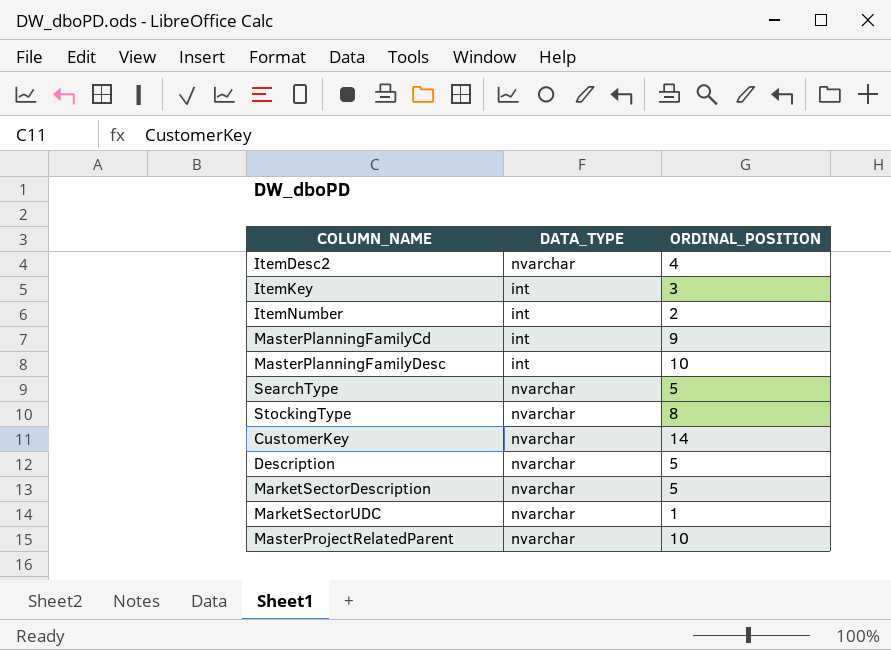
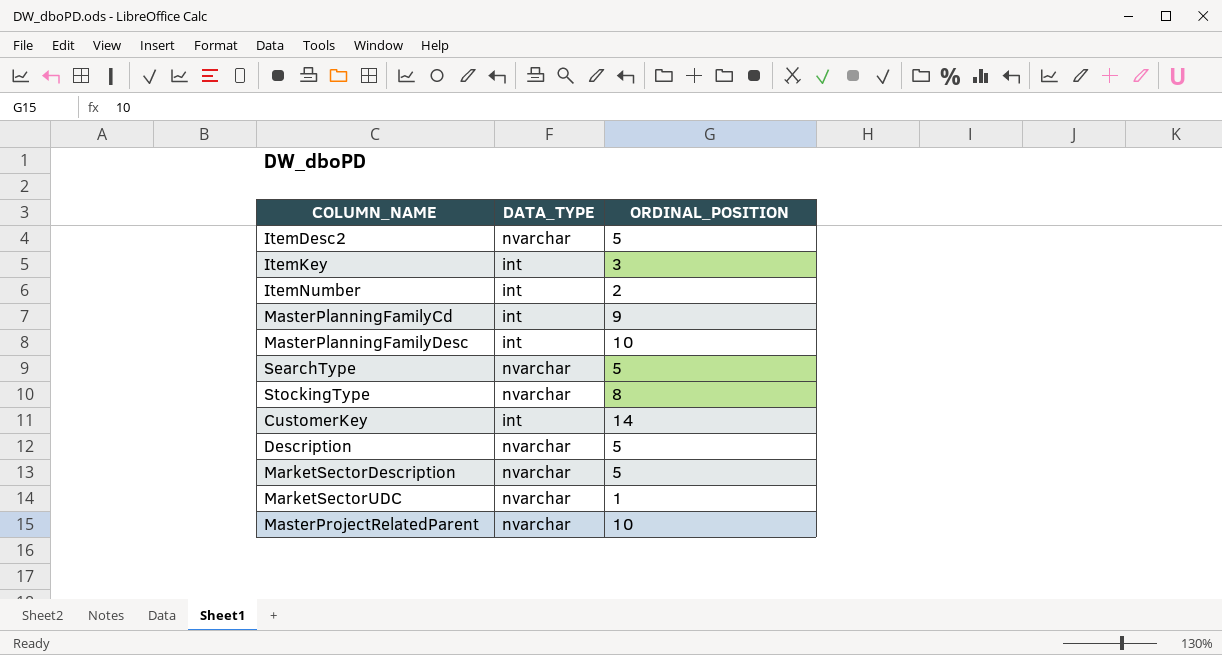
ItemDesc2 | ORDINAL_POSITION: 4 -> 5
CustomerKey | DATA_TYPE: nvarchar -> int

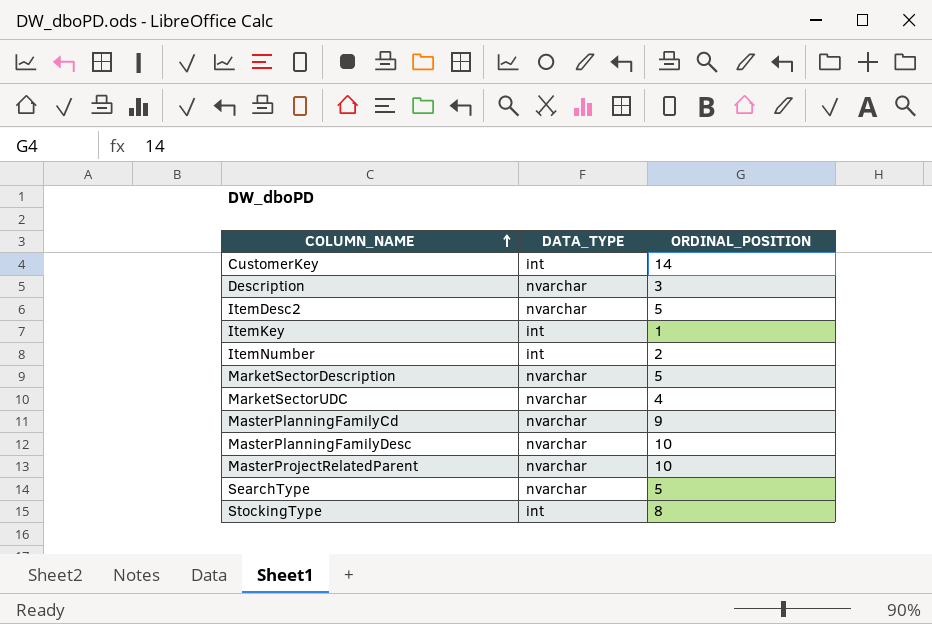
row order: none -> COLUMN_NAME ascending
Description | ORDINAL_POSITION: 5 -> 3
ItemKey | ORDINAL_POSITION: 3 -> 1
MarketSectorUDC | ORDINAL_POSITION: 1 -> 4
MasterPlanningFamilyCd | DATA_TYPE: int -> nvarchar
MasterPlanningFamilyDesc | DATA_TYPE: int -> nvarchar
StockingType | DATA_TYPE: nvarchar -> int

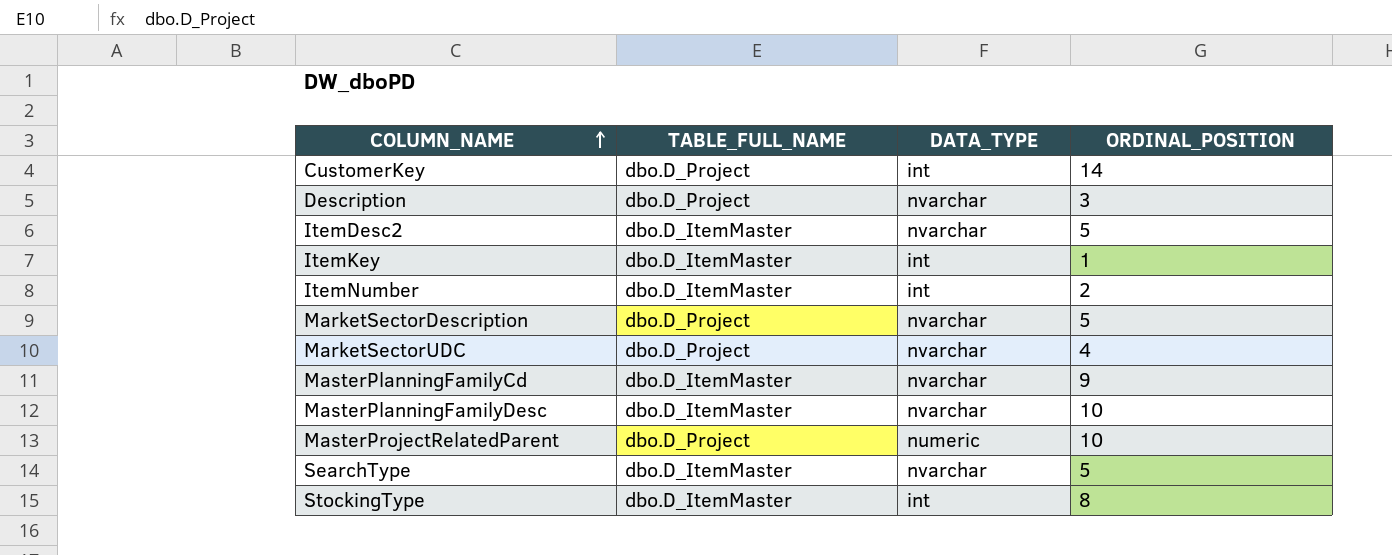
column TABLE_FULL_NAME | position: none -> 2
MasterProjectRelatedParent | DATA_TYPE: nvarchar -> numeric

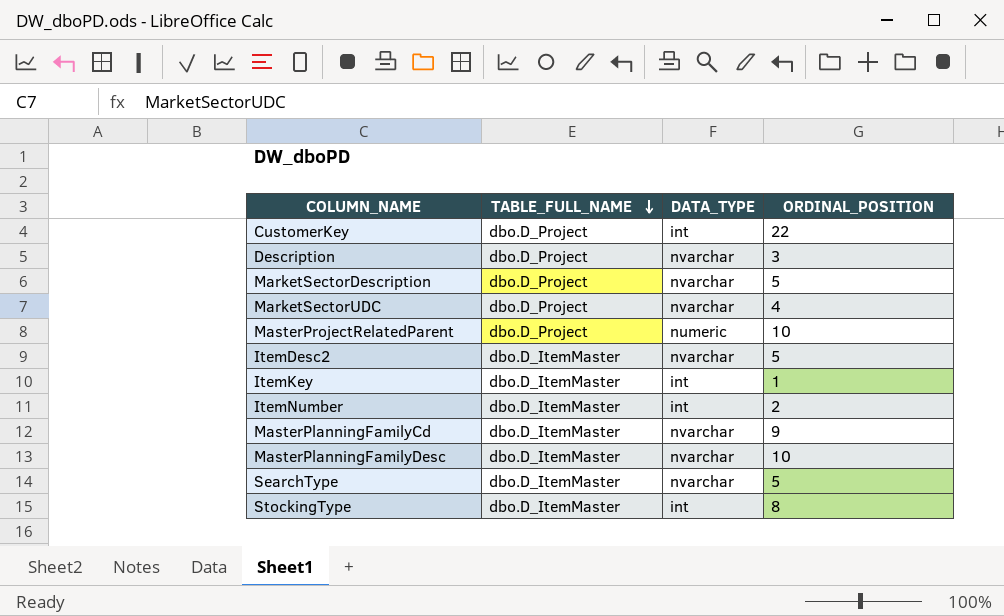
row order: COLUMN_NAME ascending -> TABLE_FULL_NAME descending
CustomerKey | ORDINAL_POSITION: 14 -> 22

